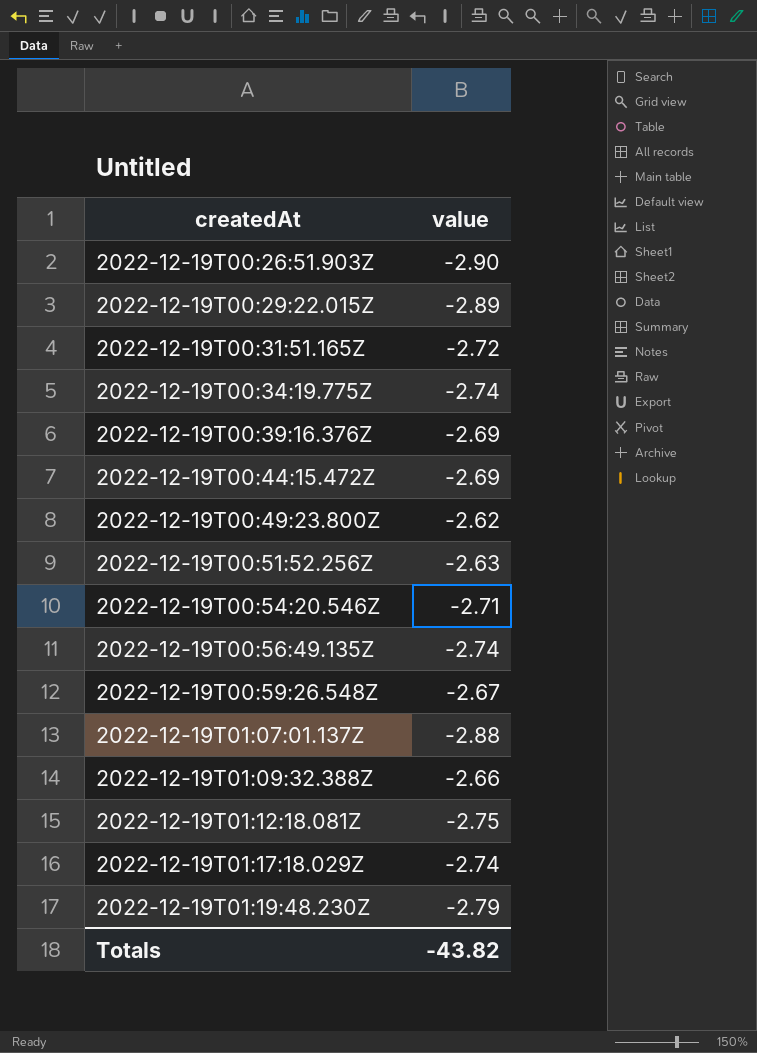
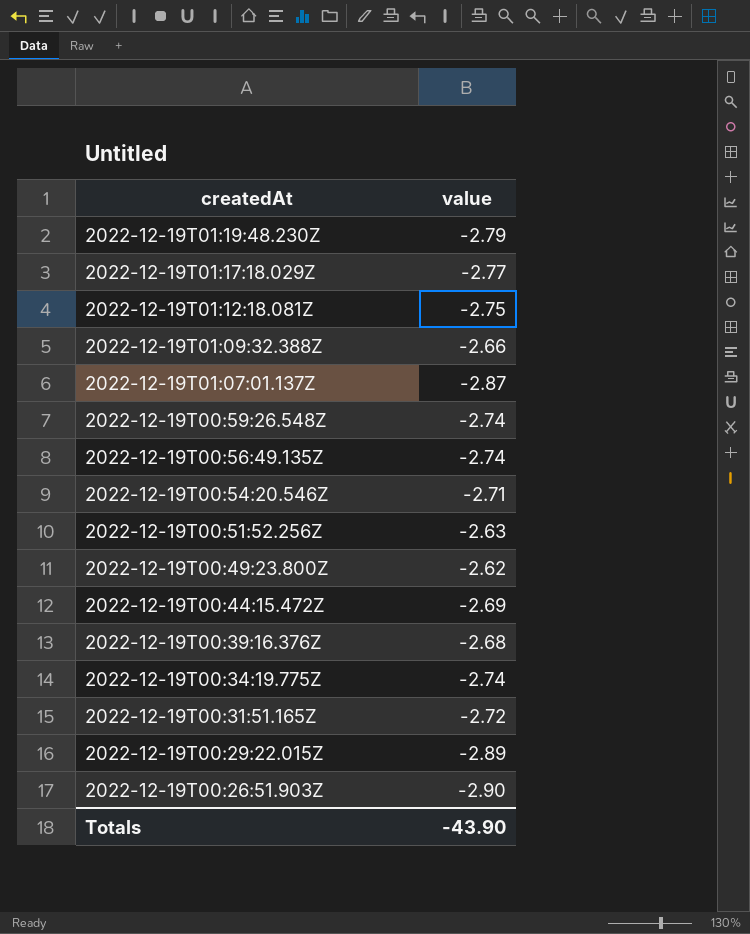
row order: createdAt ascending -> createdAt descending
2022-12-19T01:17:18.029Z | value: -2.74 -> -2.77
2022-12-19T01:07:01.137Z | value: -2.88 -> -2.87
2022-12-19T00:59:26.548Z | value: -2.67 -> -2.74
2022-12-19T00:39:16.376Z | value: -2.69 -> -2.68
Totals | value: -43.82 -> -43.90

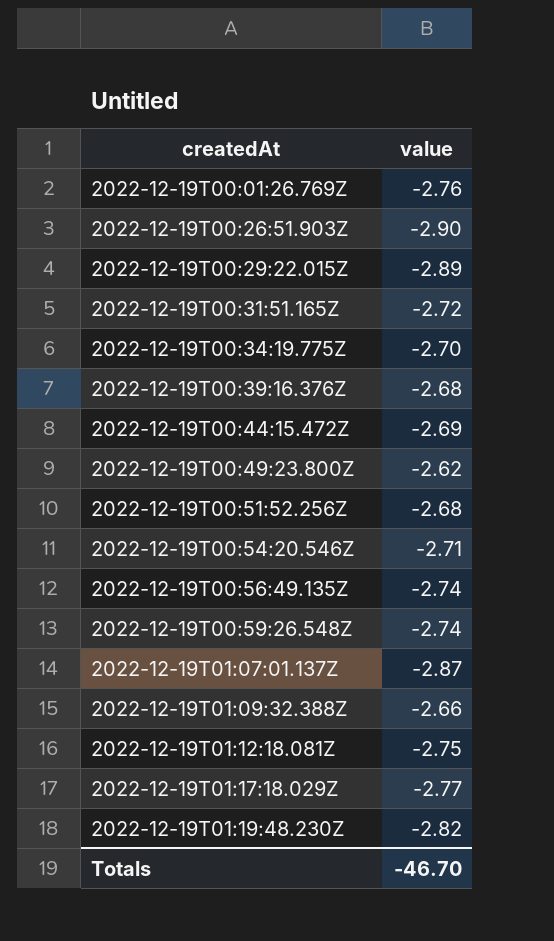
row order: createdAt descending -> createdAt ascending
row 2022-12-19T00:01:26.769Z: none -> -2.76
2022-12-19T00:34:19.775Z | value: -2.74 -> -2.70
2022-12-19T00:51:52.256Z | value: -2.63 -> -2.68
2022-12-19T01:19:48.230Z | value: -2.79 -> -2.82
Totals | value: -43.90 -> -46.70

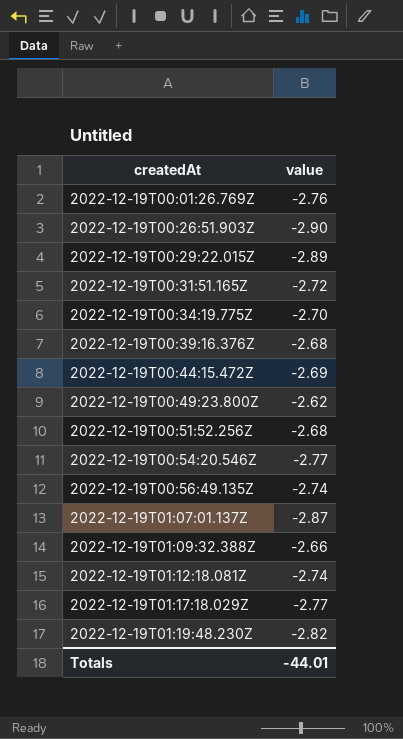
row 2022-12-19T00:59:26.548Z: -2.74 -> none
2022-12-19T00:54:20.546Z | value: -2.71 -> -2.77
2022-12-19T01:12:18.081Z | value: -2.75 -> -2.74
Totals | value: -46.70 -> -44.01

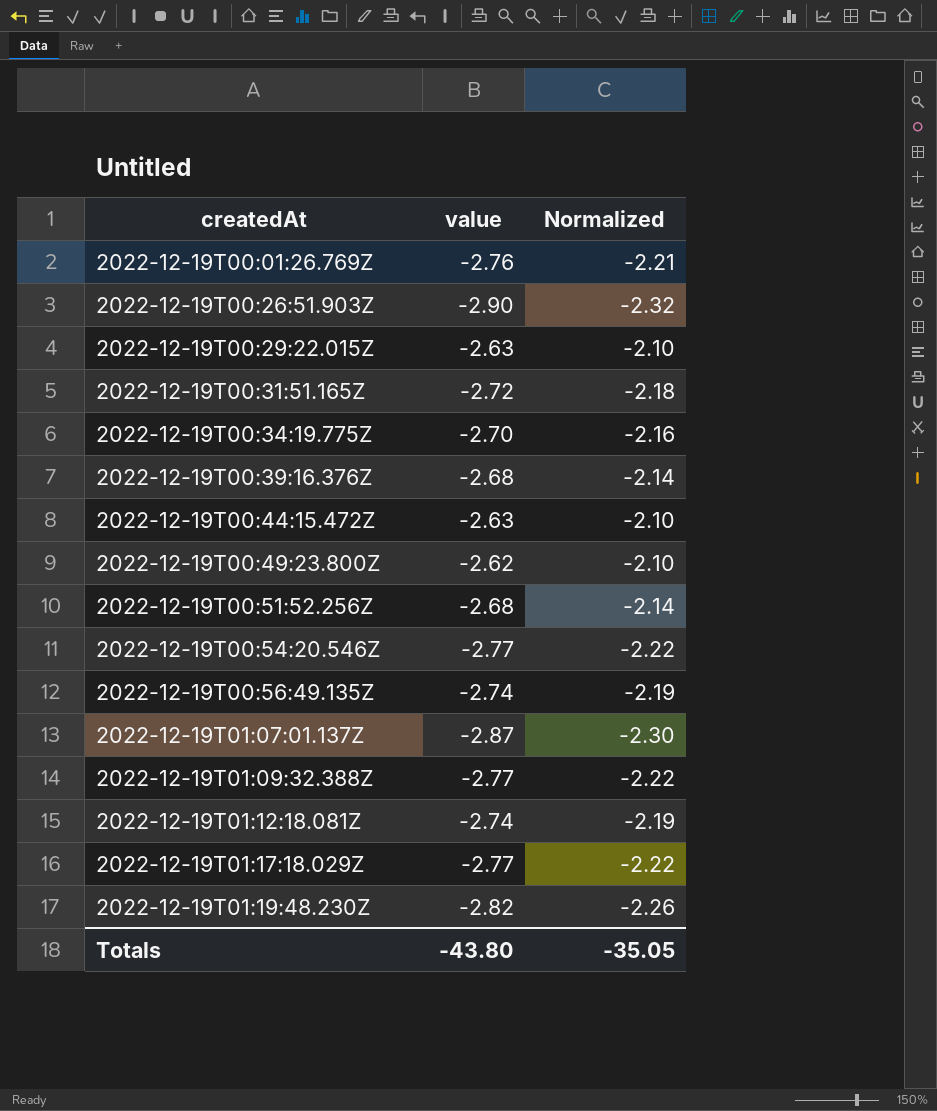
column Normalized | formula: none -> [value] * 0.8
2022-12-19T00:29:22.015Z | value: -2.89 -> -2.63
2022-12-19T00:44:15.472Z | value: -2.69 -> -2.63
2022-12-19T01:09:32.388Z | value: -2.66 -> -2.77
Totals | value: -44.01 -> -43.80

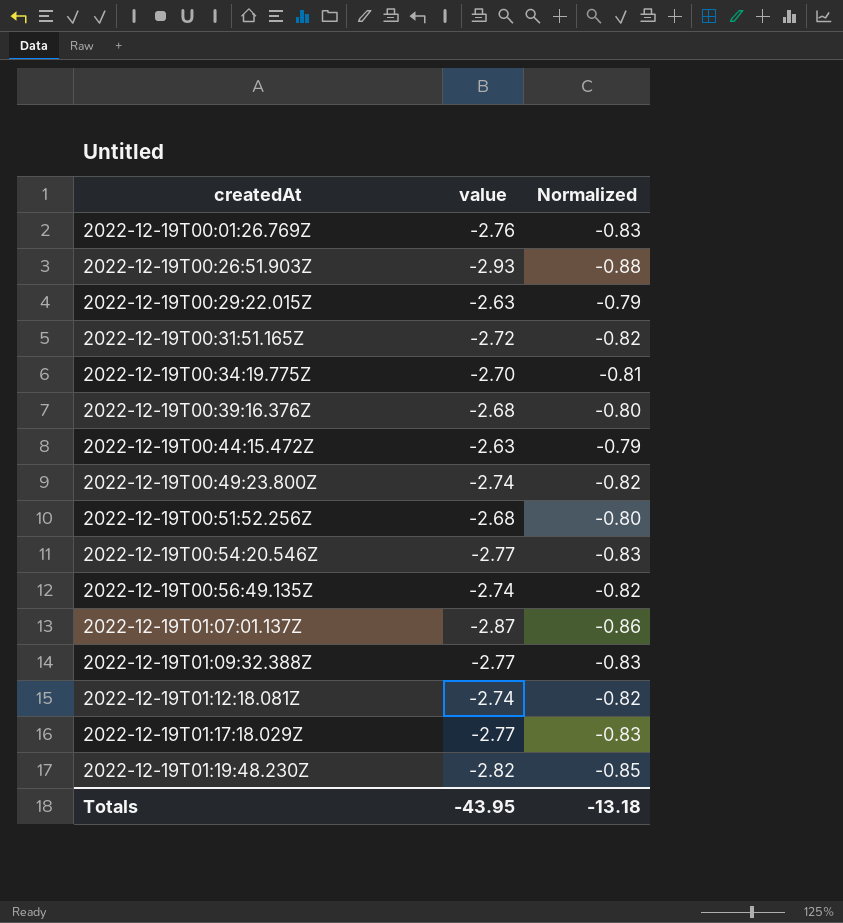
column Normalized | formula: [value] * 0.8 -> [value] * 0.3
2022-12-19T00:26:51.903Z | value: -2.90 -> -2.93
2022-12-19T00:49:23.800Z | value: -2.62 -> -2.74
Totals | value: -43.80 -> -43.95
Totals | Normalized: -35.05 -> -13.18

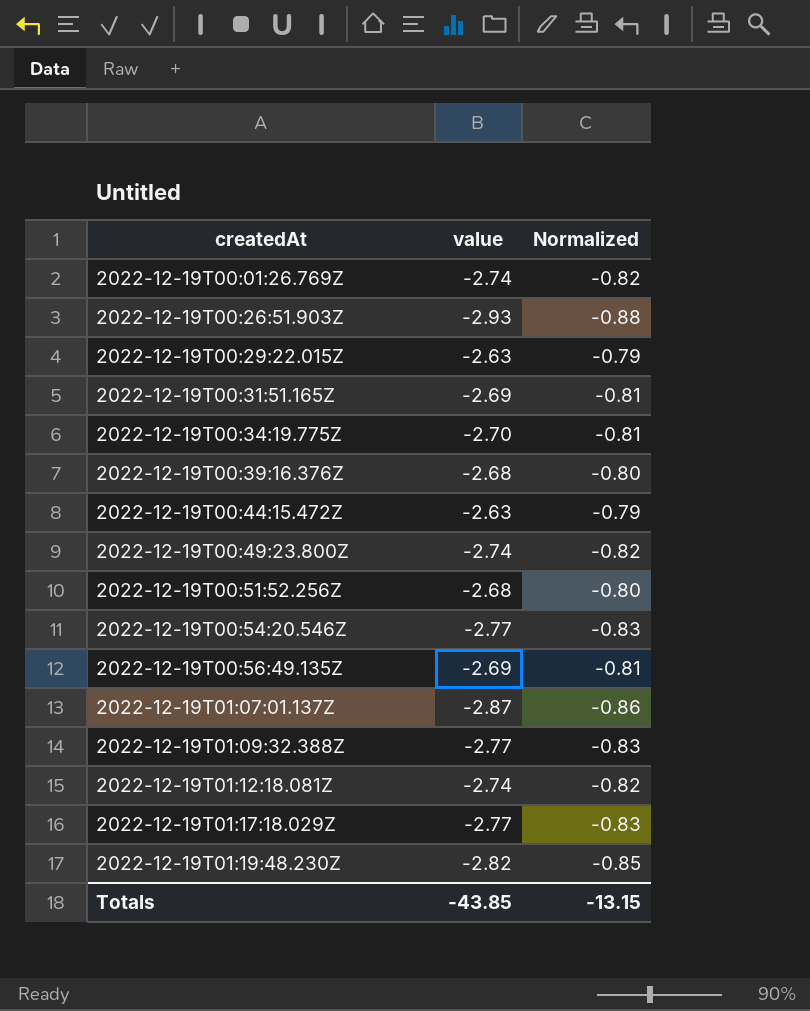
2022-12-19T00:01:26.769Z | value: -2.76 -> -2.74
2022-12-19T00:01:26.769Z | Normalized: -0.83 -> -0.82
2022-12-19T00:31:51.165Z | value: -2.72 -> -2.69
2022-12-19T00:31:51.165Z | Normalized: -0.82 -> -0.81
2022-12-19T00:56:49.135Z | value: -2.74 -> -2.69
2022-12-19T00:56:49.135Z | Normalized: -0.82 -> -0.81
Totals | value: -43.95 -> -43.85
Totals | Normalized: -13.18 -> -13.15

